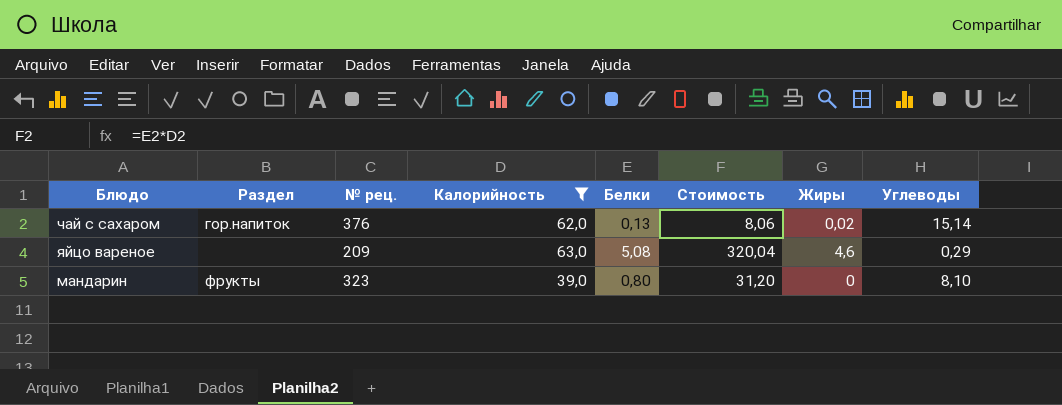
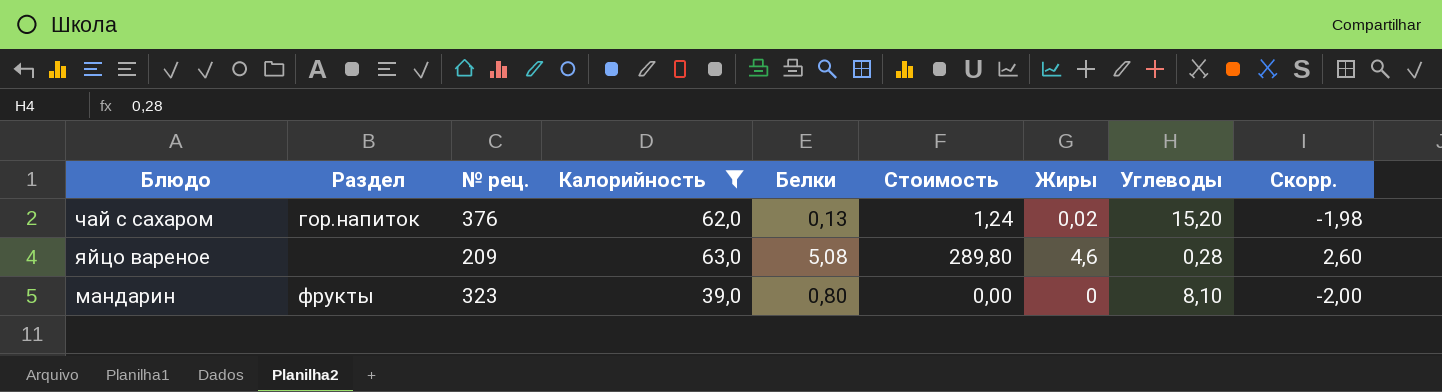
column Стоимость | formula: [Калорийность] * [Белки] -> [Калорийность] * [Жиры]
column Скорр. | formula: none -> [Жиры] - 2
чай с сахаром | Углеводы: 15,14 -> 15,20
яйцо вареное | Углеводы: 0,29 -> 0,28

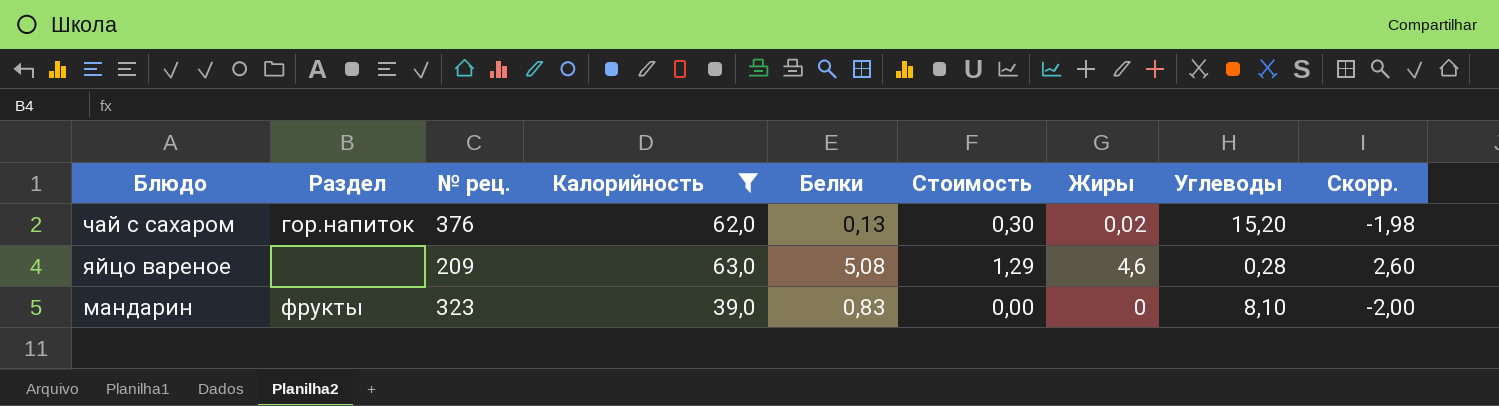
column Стоимость | formula: [Калорийность] * [Жиры] -> [Жиры] * [Углеводы]
мандарин | Белки: 0,80 -> 0,83

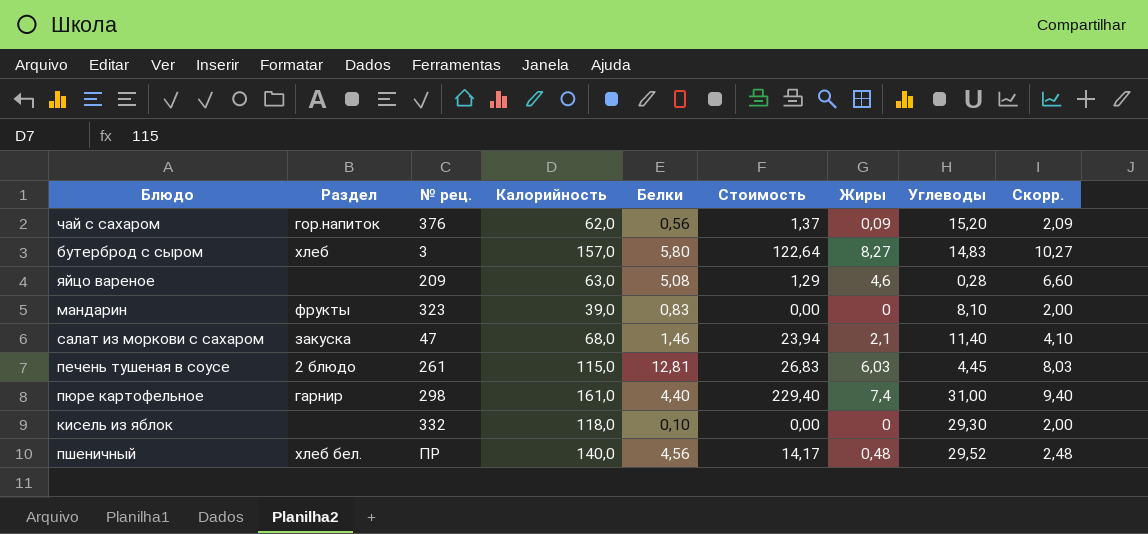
filter: Калорийность <= 63,0 -> none
column Скорр. | formula: [Жиры] - 2 -> [Жиры] + 2
чай с сахаром | Белки: 0,13 -> 0,56
чай с сахаром | Стоимость: 0,30 -> 1,37
чай с сахаром | Жиры: 0,02 -> 0,09

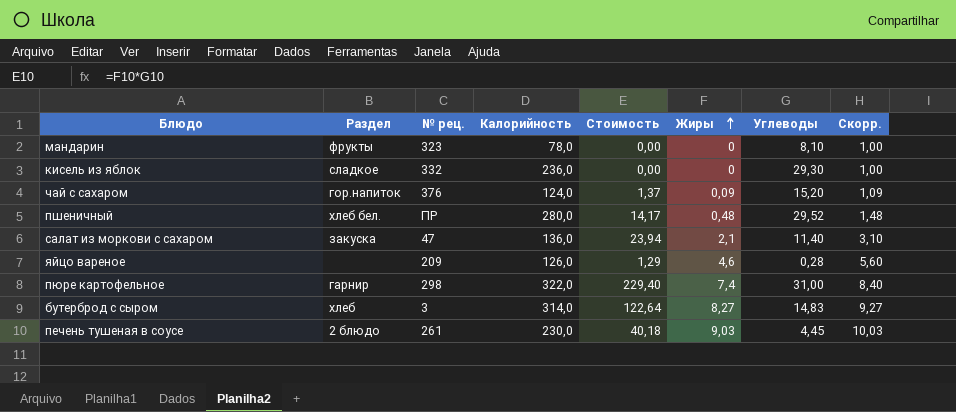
row order: none -> Жиры ascending
column Белки | position: 5 -> none
column Скорр. | formula: [Жиры] + 2 -> [Жиры] + 1
мандарин | Калорийность: 39,0 -> 78,0
кисель из яблок | Раздел: none -> сладкое
кисель из яблок | Калорийность: 118,0 -> 236,0
чай с сахаром | Калорийность: 62,0 -> 124,0
пшеничный | Калорийность: 140,0 -> 280,0
салат из моркови с сахаром | Калорийность: 68,0 -> 136,0
яйцо вареное | Калорийность: 63,0 -> 126,0
пюре картофельное | Калорийность: 161,0 -> 322,0
бутерброд с сыром | Калорийность: 157,0 -> 314,0
печень тушеная в соусе | Калорийность: 115,0 -> 230,0
печень тушеная в соусе | Стоимость: 26,83 -> 40,18
печень тушеная в соусе | Жиры: 6,03 -> 9,03

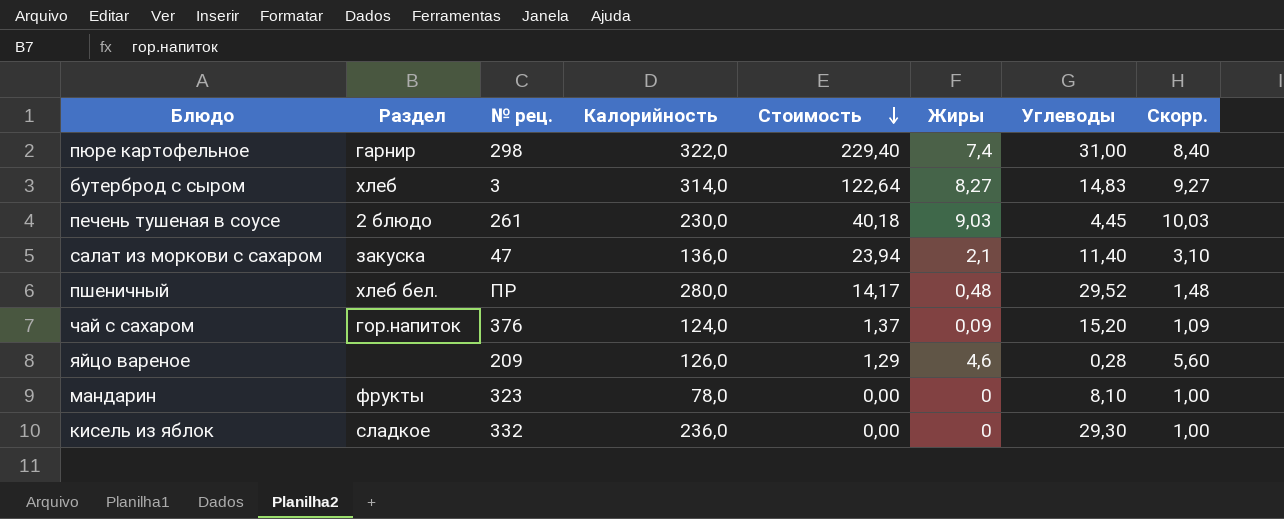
row order: Жиры ascending -> Стоимость descending

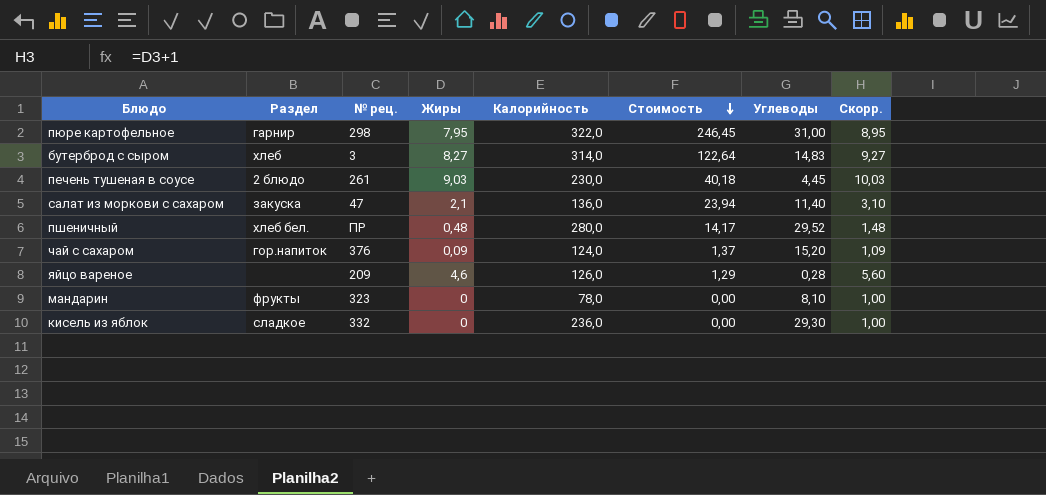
column Жиры | position: 6 -> 4
пюре картофельное | Жиры: 7,4 -> 7,95
пюре картофельное | Стоимость: 229,40 -> 246,45
пюре картофельное | Скорр.: 8,40 -> 8,95

